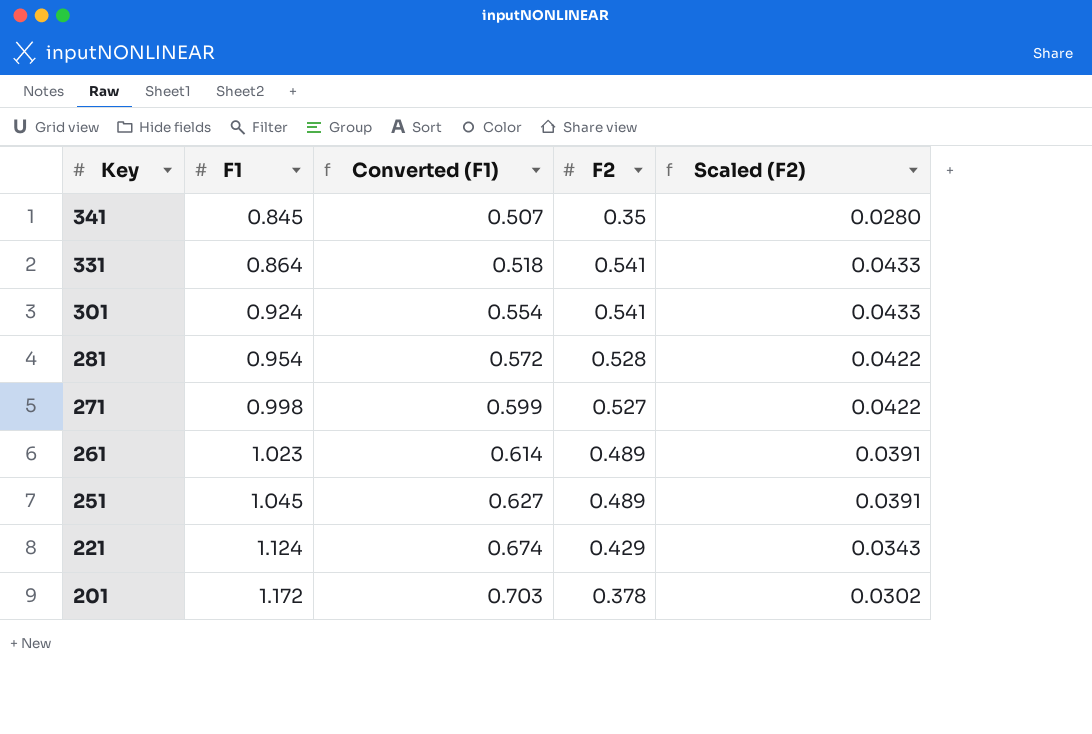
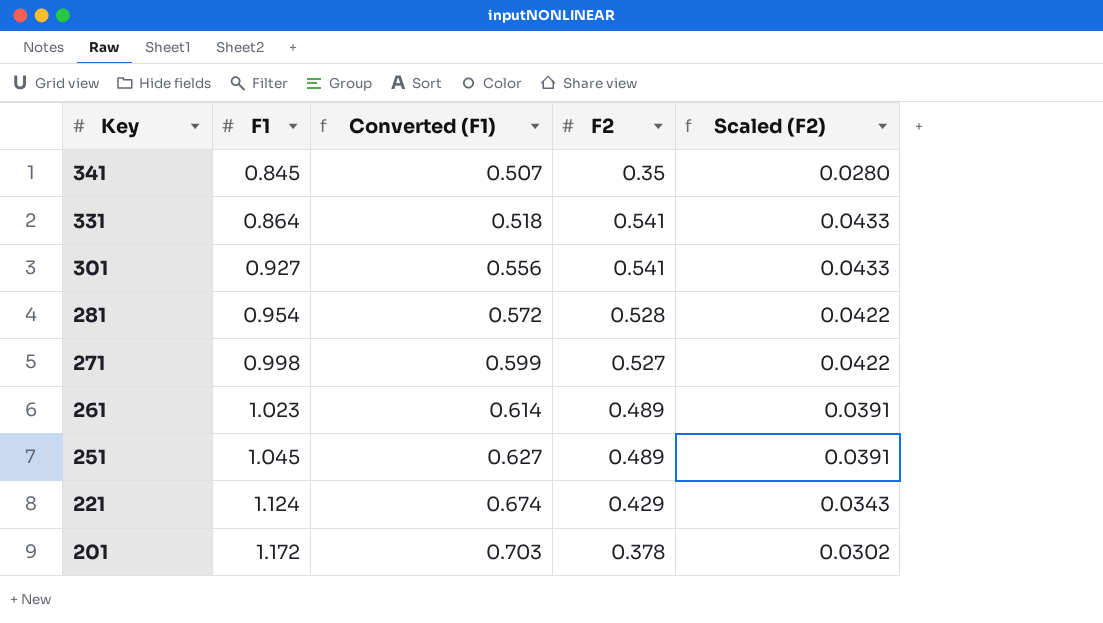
301 | F1: 0.924 -> 0.927
301 | Converted (F1): 0.554 -> 0.556

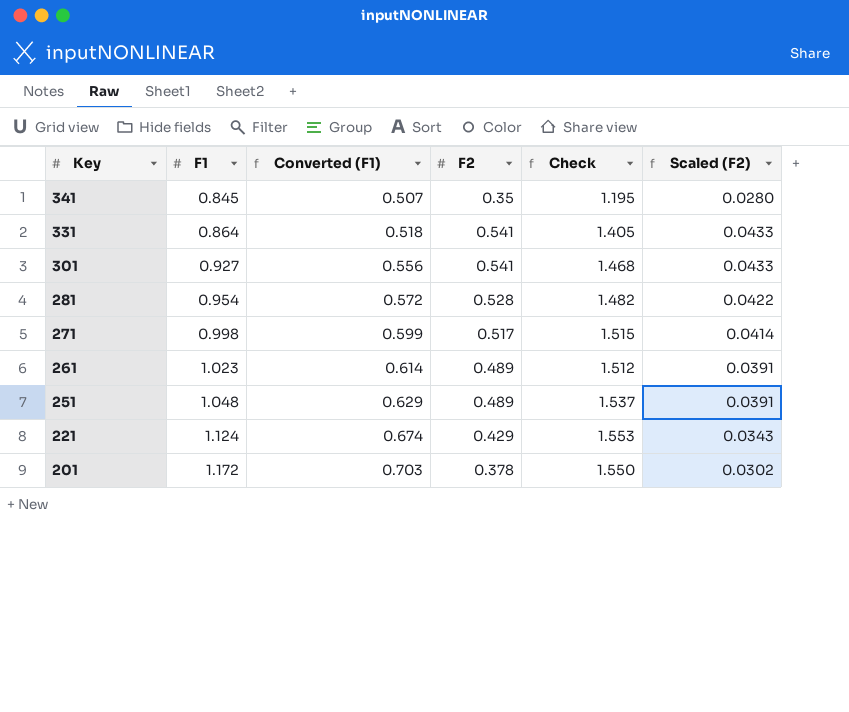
column Check | formula: none -> [F1] + [F2]
271 | F2: 0.527 -> 0.517
271 | Scaled (F2): 0.0422 -> 0.0414
251 | F1: 1.045 -> 1.048
251 | Converted (F1): 0.627 -> 0.629

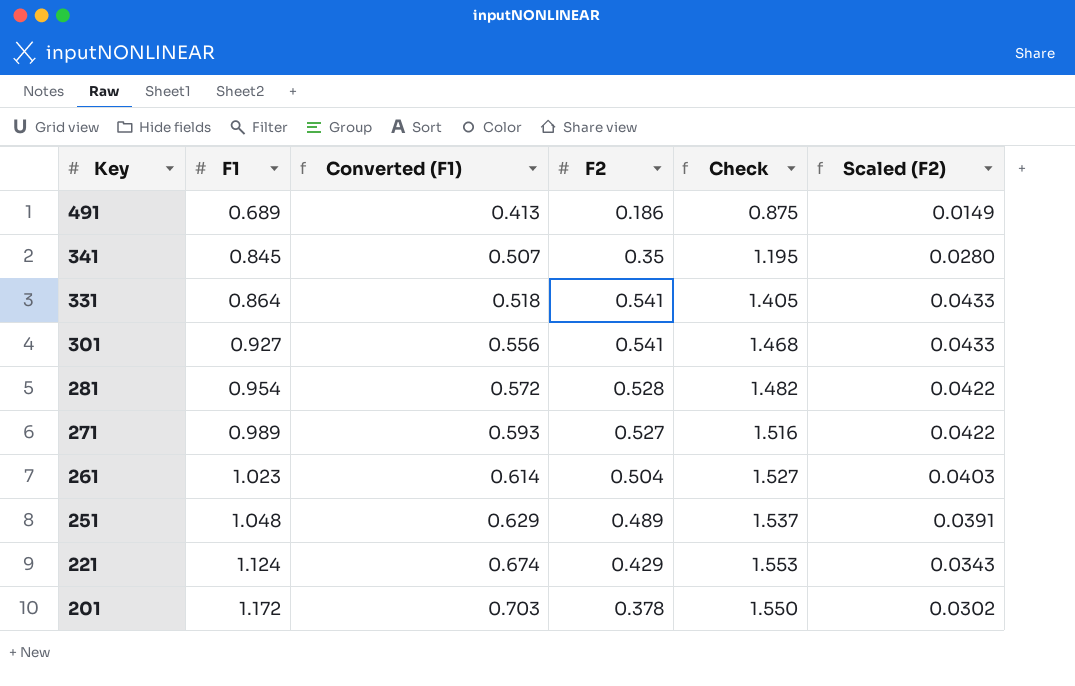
row 491: none -> 0.689 | 0.413 | 0.186 | 0.875 | 0.0149
271 | F1: 0.998 -> 0.989
271 | Converted (F1): 0.599 -> 0.593
271 | F2: 0.517 -> 0.527
271 | Check: 1.515 -> 1.516
271 | Scaled (F2): 0.0414 -> 0.0422
261 | F2: 0.489 -> 0.504
261 | Check: 1.512 -> 1.527
261 | Scaled (F2): 0.0391 -> 0.0403

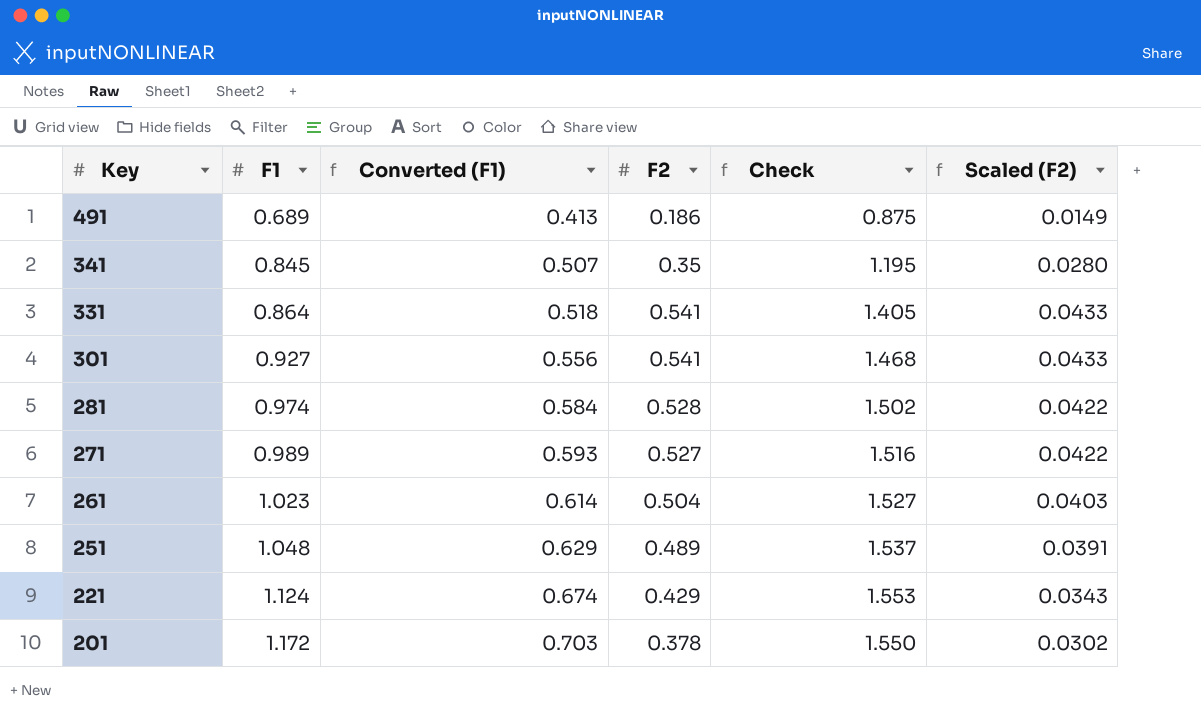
281 | F1: 0.954 -> 0.974
281 | Converted (F1): 0.572 -> 0.584
281 | Check: 1.482 -> 1.502

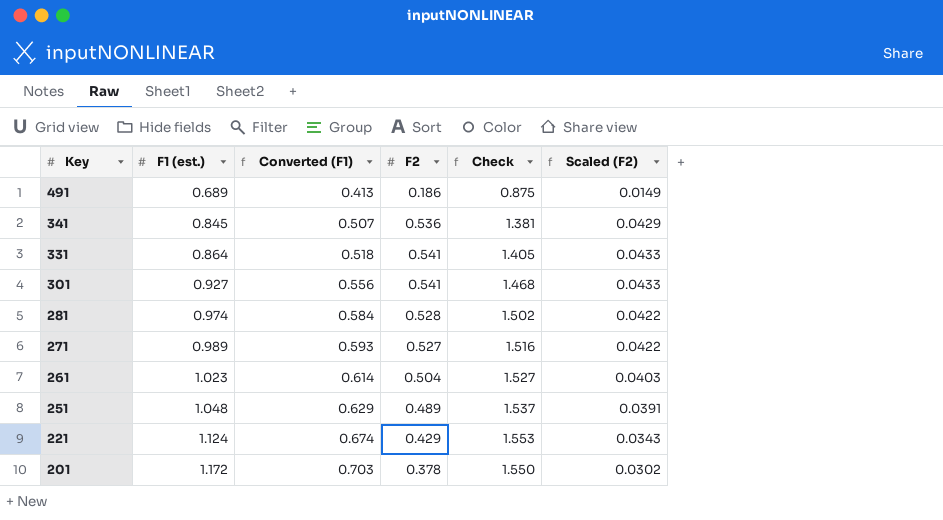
column name: F1 -> F1 (est.)
341 | F2: 0.35 -> 0.536
341 | Check: 1.195 -> 1.381
341 | Scaled (F2): 0.0280 -> 0.0429

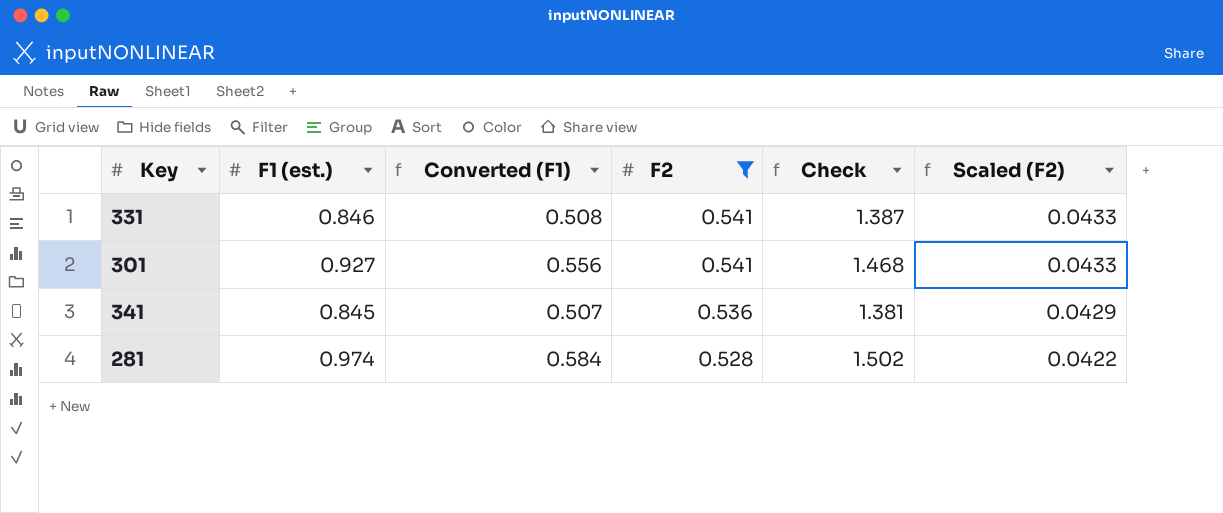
filter: none -> F2 >= 0.528
row order: Key descending -> F2 descending
331 | F1 (est.): 0.864 -> 0.846
331 | Converted (F1): 0.518 -> 0.508
331 | Check: 1.405 -> 1.387

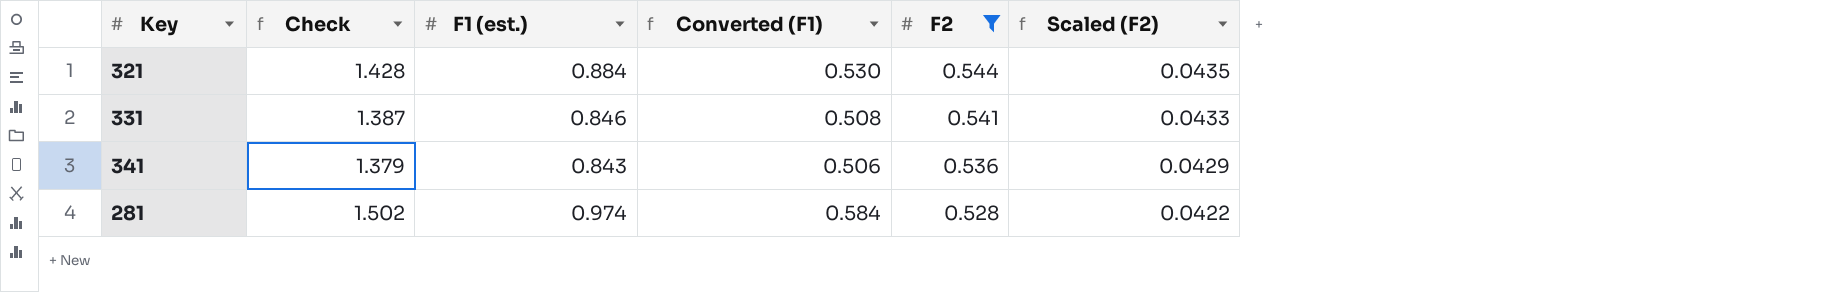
column Check | position: 5 -> 2
row 301: 0.927 | 0.556 | 0.541 | 1.468 | 0.0433 -> none
row 321: none -> 1.428 | 0.884 | 0.530 | 0.544 | 0.0435
341 | Check: 1.381 -> 1.379
341 | F1 (est.): 0.845 -> 0.843
341 | Converted (F1): 0.507 -> 0.506

